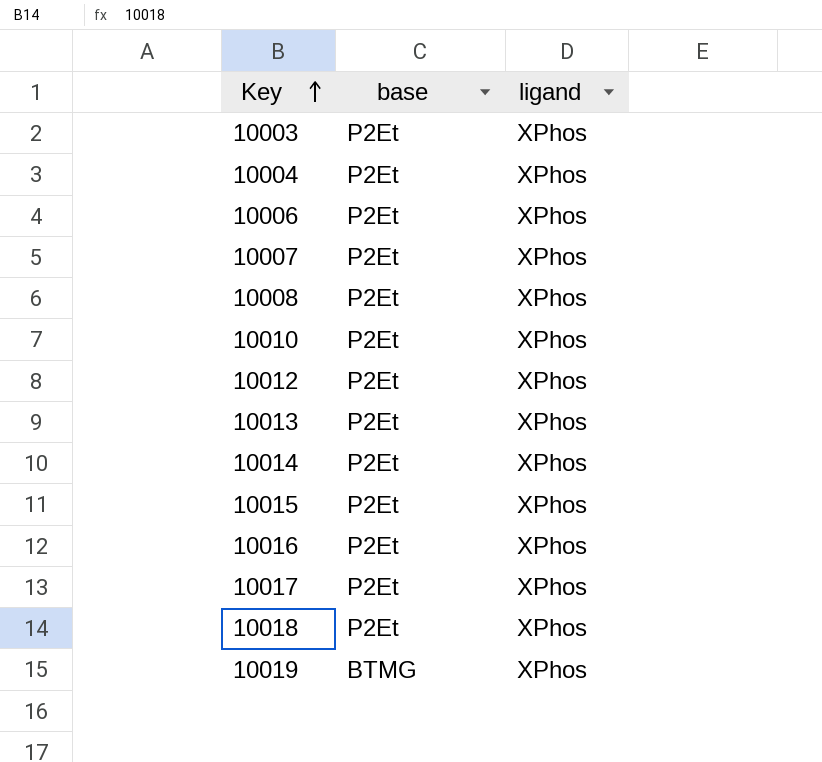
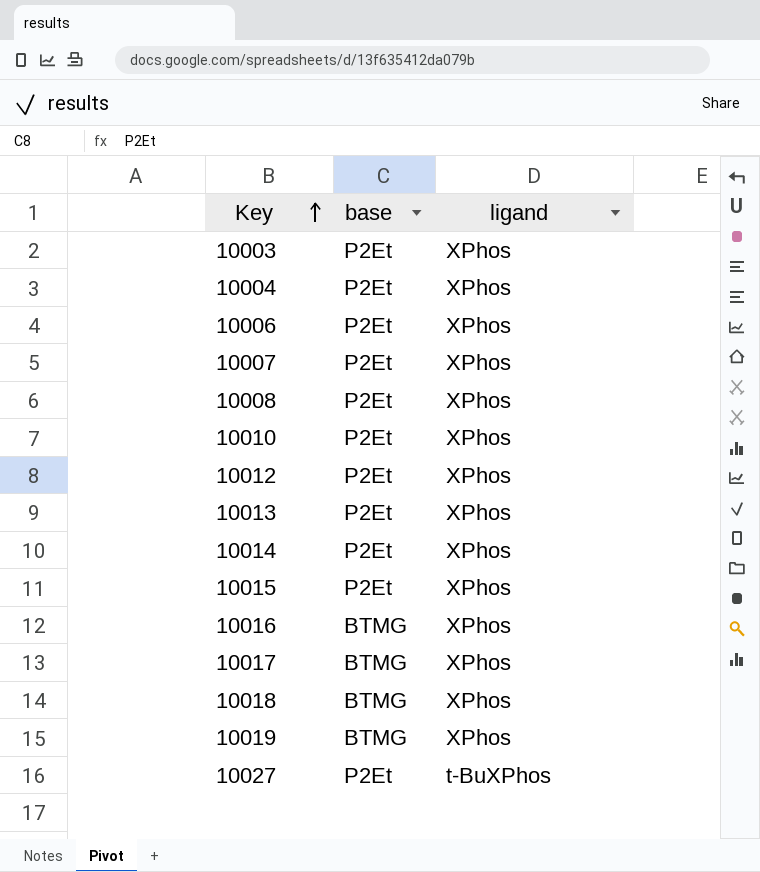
10016 | base: P2Et -> BTMG
10017 | base: P2Et -> BTMG
10018 | base: P2Et -> BTMG
row 10027: none -> P2Et | t-BuXPhos

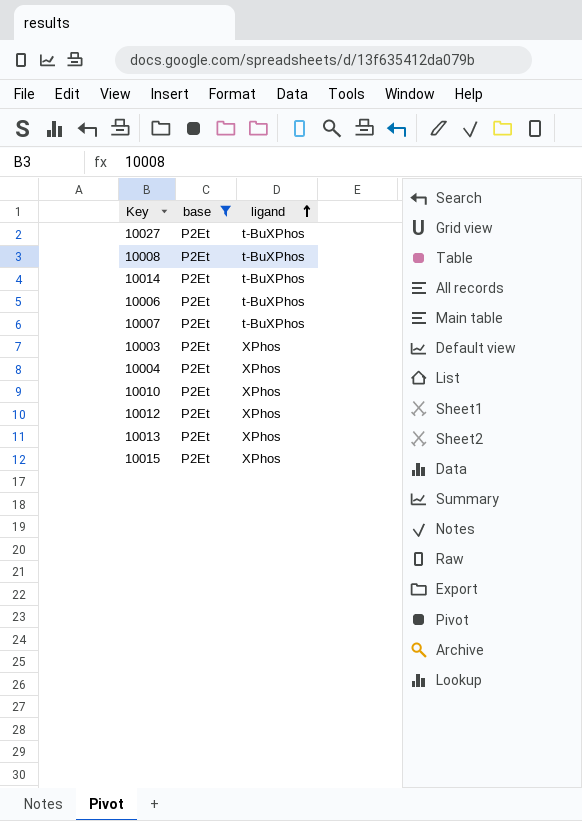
filter: none -> base = P2Et
row order: Key ascending -> ligand ascending
10008 | ligand: XPhos -> t-BuXPhos
10014 | ligand: XPhos -> t-BuXPhos
10006 | ligand: XPhos -> t-BuXPhos
10007 | ligand: XPhos -> t-BuXPhos

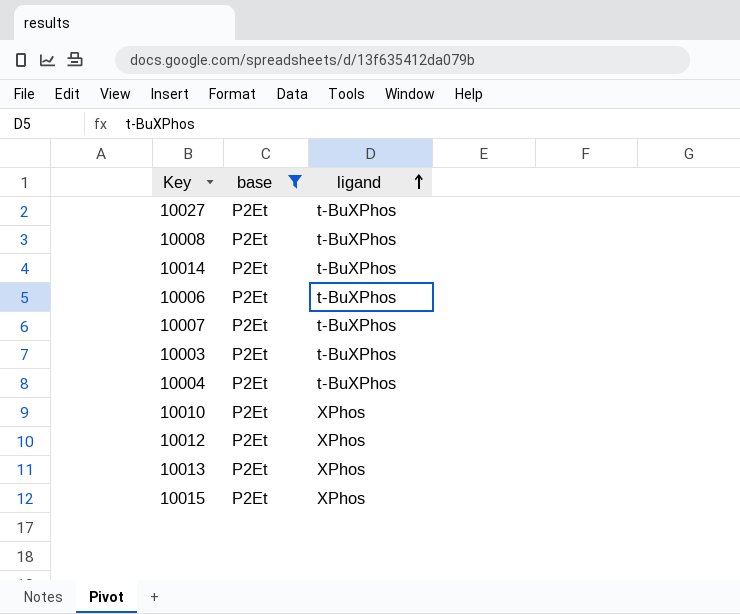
10003 | ligand: XPhos -> t-BuXPhos
10004 | ligand: XPhos -> t-BuXPhos

